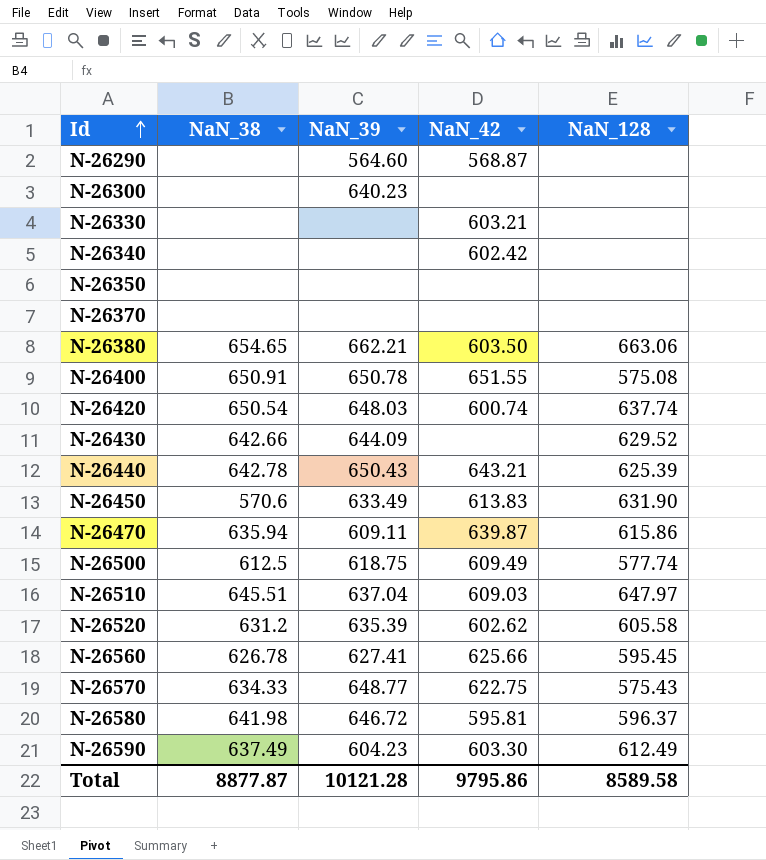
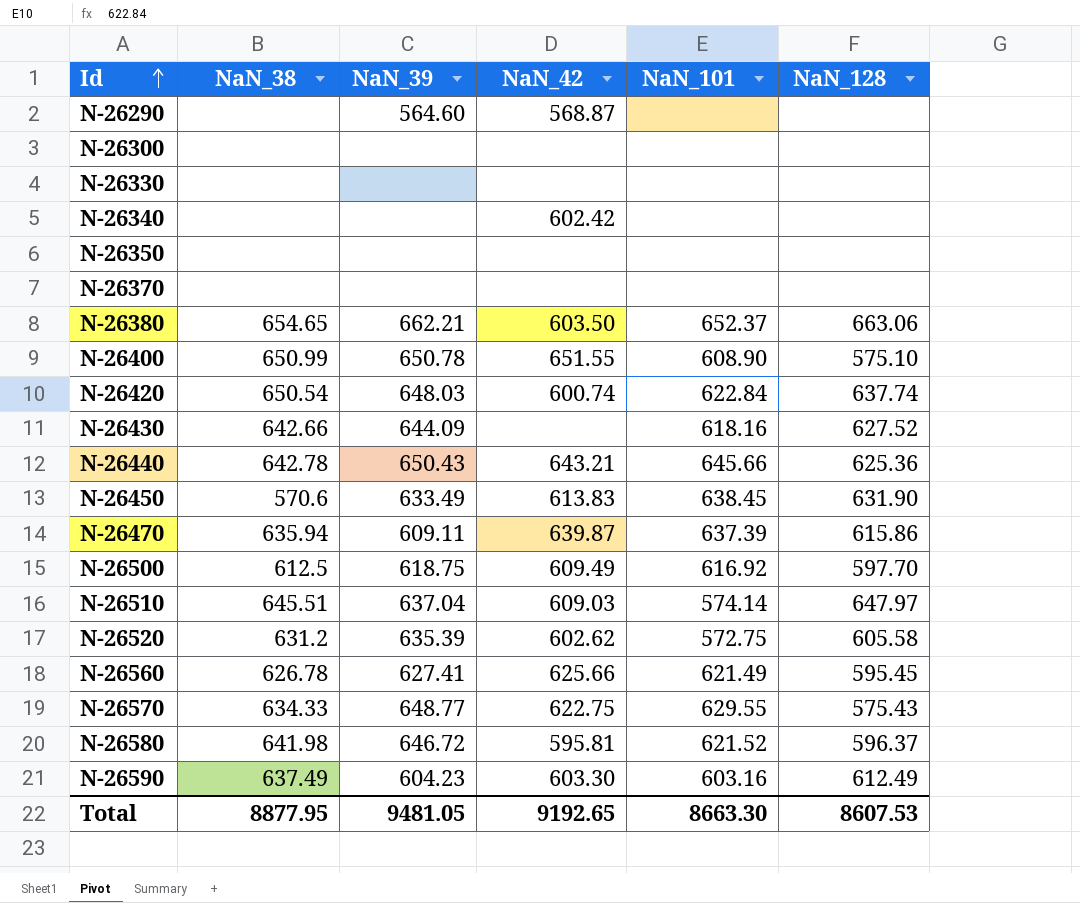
column NaN_101 | position: none -> 5
N-26300 | NaN_39: 640.23 -> none
N-26330 | NaN_42: 603.21 -> none
N-26400 | NaN_38: 650.91 -> 650.99
N-26400 | NaN_128: 575.08 -> 575.10
N-26430 | NaN_128: 629.52 -> 627.52
N-26440 | NaN_128: 625.39 -> 625.36
N-26500 | NaN_128: 577.74 -> 597.70
Total | NaN_38: 8877.87 -> 8877.95
Total | NaN_39: 10121.28 -> 9481.05
Total | NaN_42: 9795.86 -> 9192.65
Total | NaN_128: 8589.58 -> 8607.53

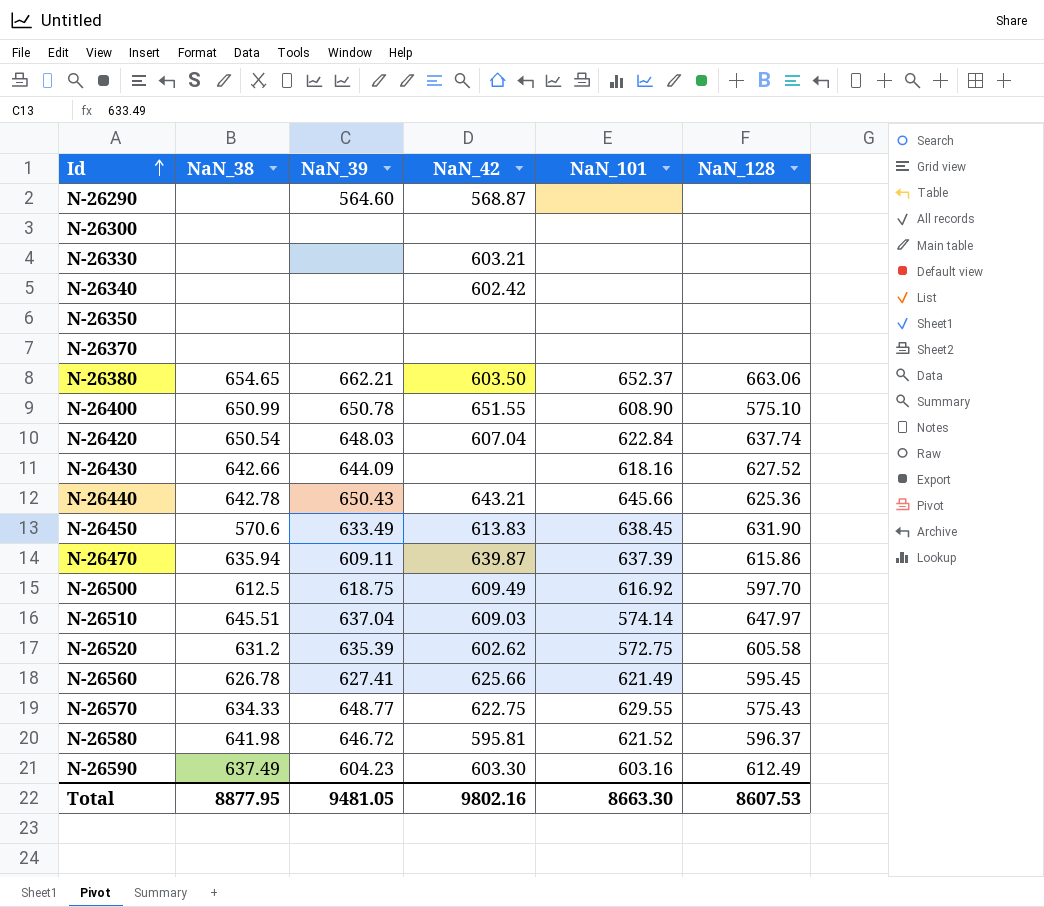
N-26330 | NaN_42: none -> 603.21
N-26420 | NaN_42: 600.74 -> 607.04
Total | NaN_42: 9192.65 -> 9802.16

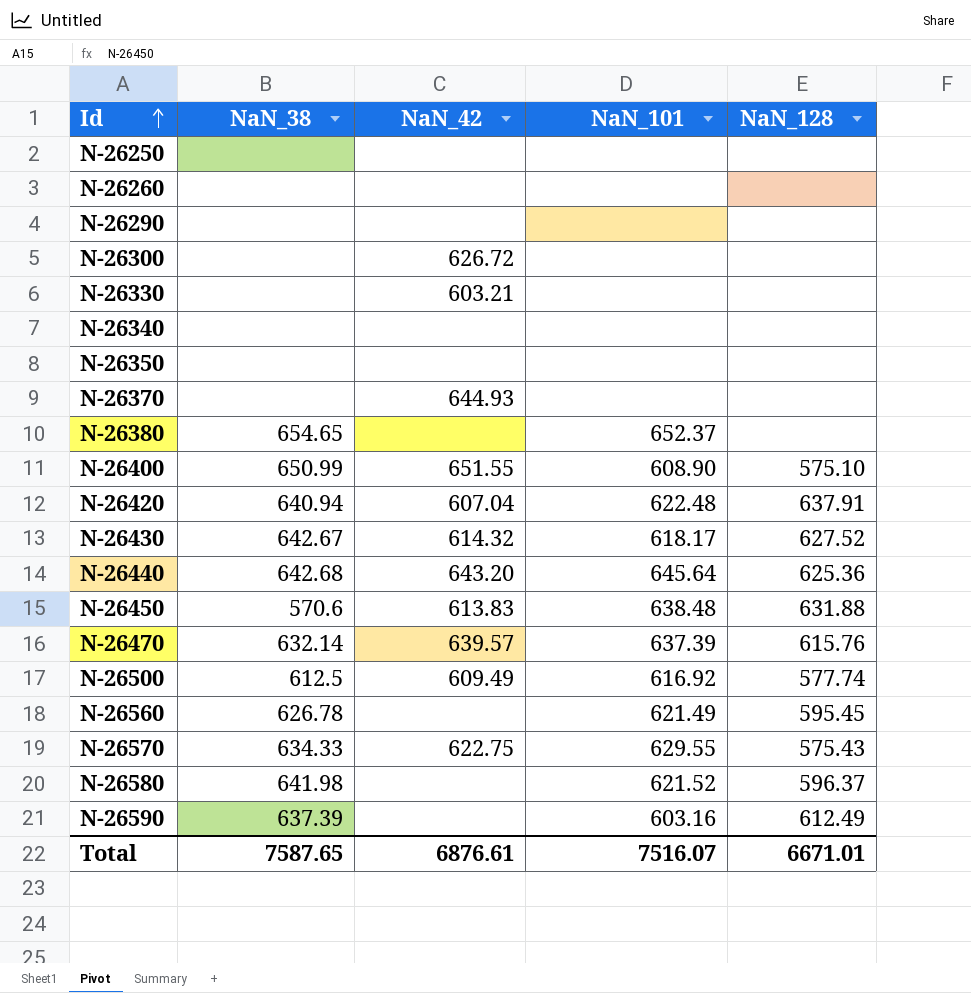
column NaN_39 | position: 3 -> none
row N-26510: 645.51 | 637.04 | 609.03 | 574.14 | 647.97 -> none
row N-26520: 631.2 | 635.39 | 602.62 | 572.75 | 605.58 -> none
row N-26250: none -> none | none | none | none
row N-26260: none -> none | none | none | none
N-26290 | NaN_42: 568.87 -> none
N-26300 | NaN_42: none -> 626.72
N-26340 | NaN_42: 602.42 -> none
N-26370 | NaN_42: none -> 644.93
N-26380 | NaN_42: 603.50 -> none
N-26380 | NaN_128: 663.06 -> none
N-26420 | NaN_38: 650.54 -> 640.94
N-26420 | NaN_101: 622.84 -> 622.48
N-26420 | NaN_128: 637.74 -> 637.91
N-26430 | NaN_38: 642.66 -> 642.67
N-26430 | NaN_42: none -> 614.32
N-26430 | NaN_101: 618.16 -> 618.17
N-26440 | NaN_38: 642.78 -> 642.68
N-26440 | NaN_42: 643.21 -> 643.20
N-26440 | NaN_101: 645.66 -> 645.64
N-26450 | NaN_101: 638.45 -> 638.48
N-26450 | NaN_128: 631.90 -> 631.88
N-26470 | NaN_38: 635.94 -> 632.14
N-26470 | NaN_42: 639.87 -> 639.57
N-26470 | NaN_128: 615.86 -> 615.76
N-26500 | NaN_128: 597.70 -> 577.74
N-26560 | NaN_42: 625.66 -> none
N-26580 | NaN_42: 595.81 -> none
N-26590 | NaN_38: 637.49 -> 637.39
N-26590 | NaN_42: 603.30 -> none
Total | NaN_38: 8877.95 -> 7587.65
Total | NaN_42: 9802.16 -> 6876.61
Total | NaN_101: 8663.30 -> 7516.07
Total | NaN_128: 8607.53 -> 6671.01

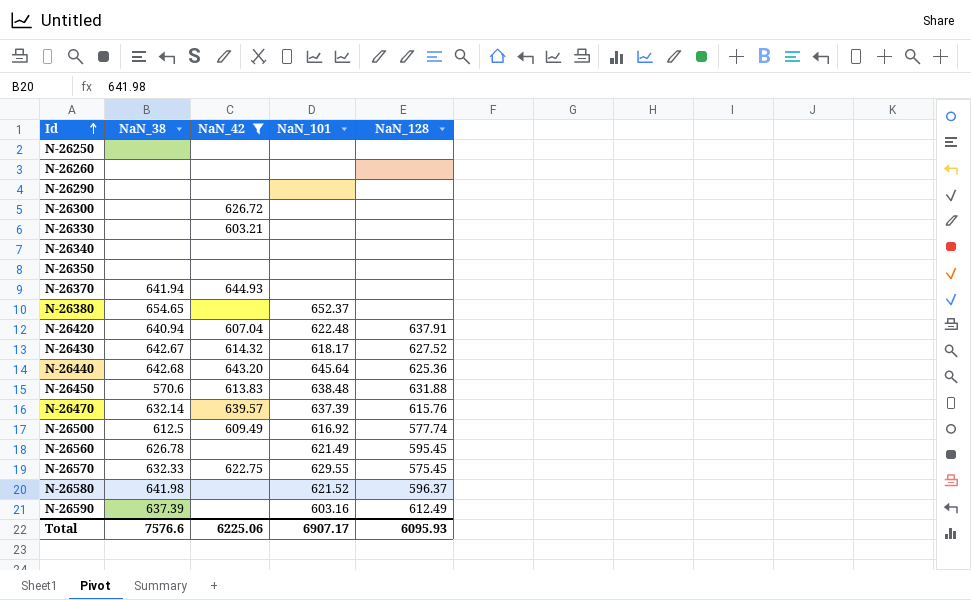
filter: none -> NaN_42 != 651.55
N-26370 | NaN_38: none -> 641.94
N-26570 | NaN_38: 634.33 -> 632.33
N-26570 | NaN_128: 575.43 -> 575.45
Total | NaN_38: 7587.65 -> 7576.6
Total | NaN_42: 6876.61 -> 6225.06
Total | NaN_101: 7516.07 -> 6907.17
Total | NaN_128: 6671.01 -> 6095.93

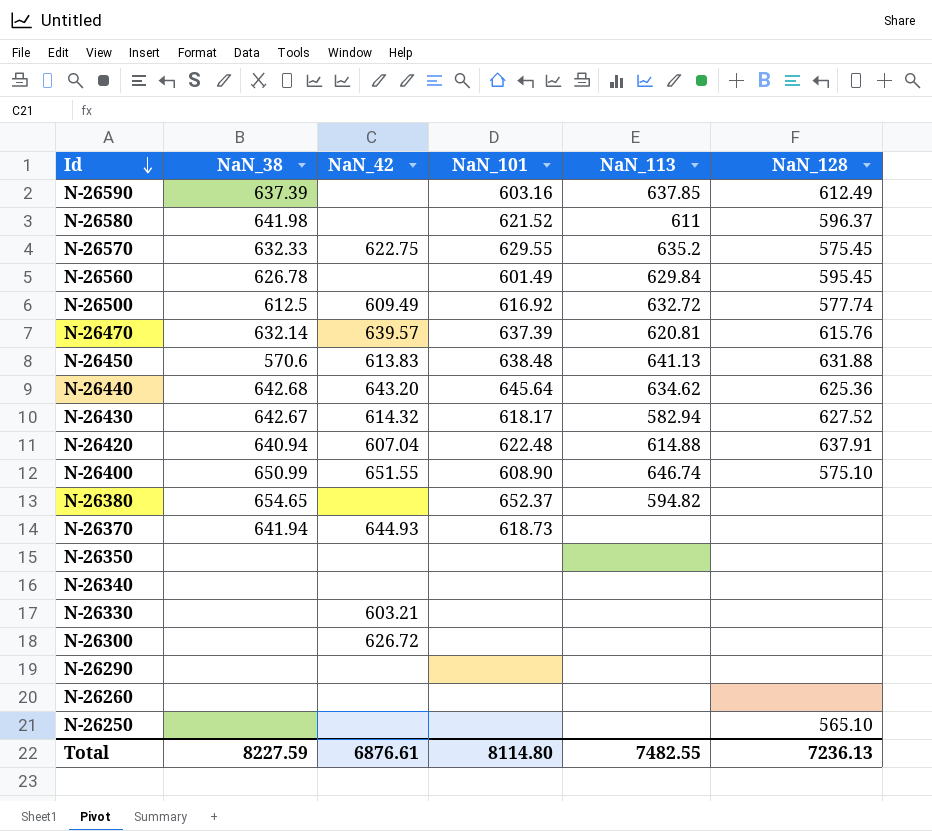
filter: NaN_42 != 651.55 -> none
row order: Id ascending -> Id descending
column NaN_113 | position: none -> 5
N-26560 | NaN_101: 621.49 -> 601.49
N-26370 | NaN_101: none -> 618.73
N-26250 | NaN_128: none -> 565.10
Total | NaN_38: 7576.6 -> 8227.59
Total | NaN_42: 6225.06 -> 6876.61
Total | NaN_101: 6907.17 -> 8114.80
Total | NaN_128: 6095.93 -> 7236.13

